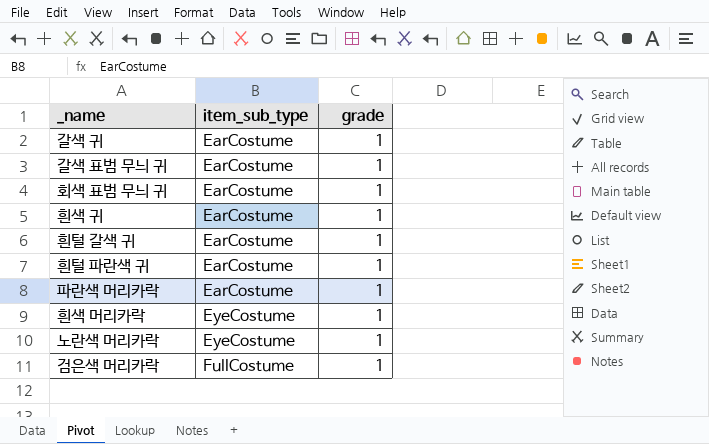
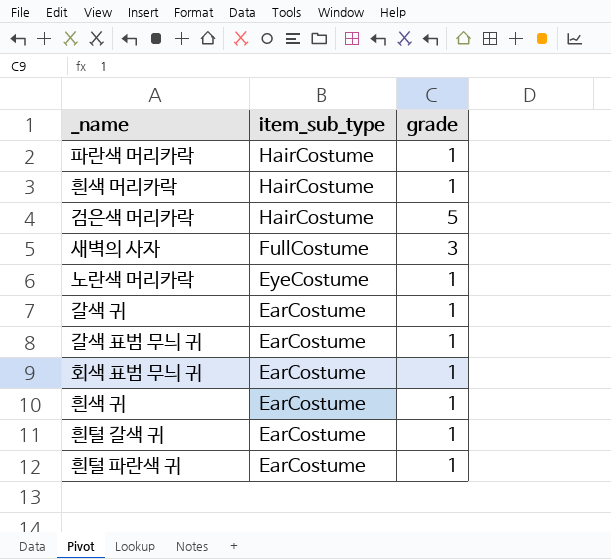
row order: item_sub_type ascending -> item_sub_type descending
파란색 머리카락 | item_sub_type: EarCostume -> HairCostume
흰색 머리카락 | item_sub_type: EyeCostume -> HairCostume
검은색 머리카락 | item_sub_type: FullCostume -> HairCostume
검은색 머리카락 | grade: 1 -> 5
row 새벽의 사자: none -> FullCostume | 3

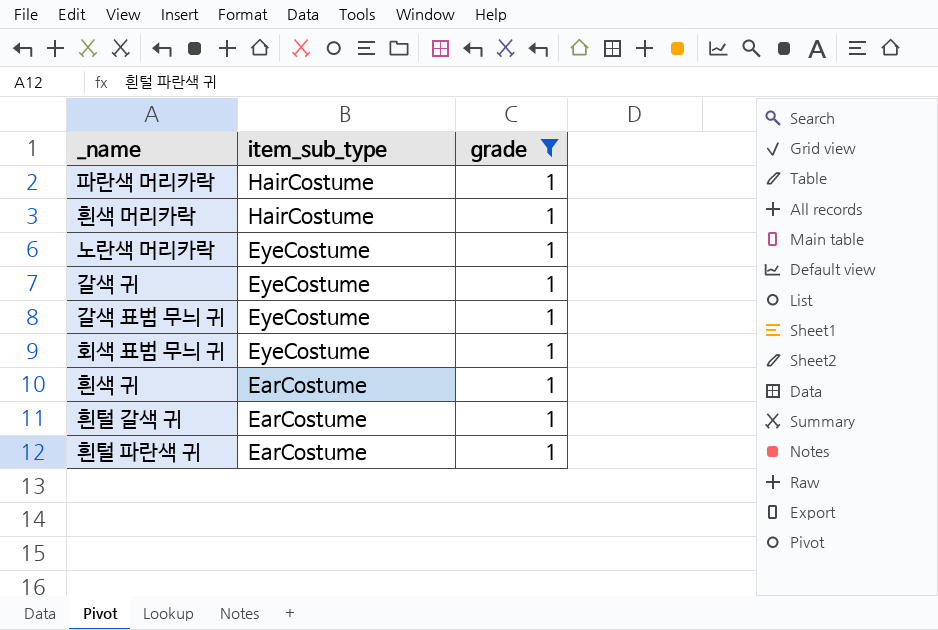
filter: none -> grade = 1
갈색 귀 | item_sub_type: EarCostume -> EyeCostume
갈색 표범 무늬 귀 | item_sub_type: EarCostume -> EyeCostume
회색 표범 무늬 귀 | item_sub_type: EarCostume -> EyeCostume

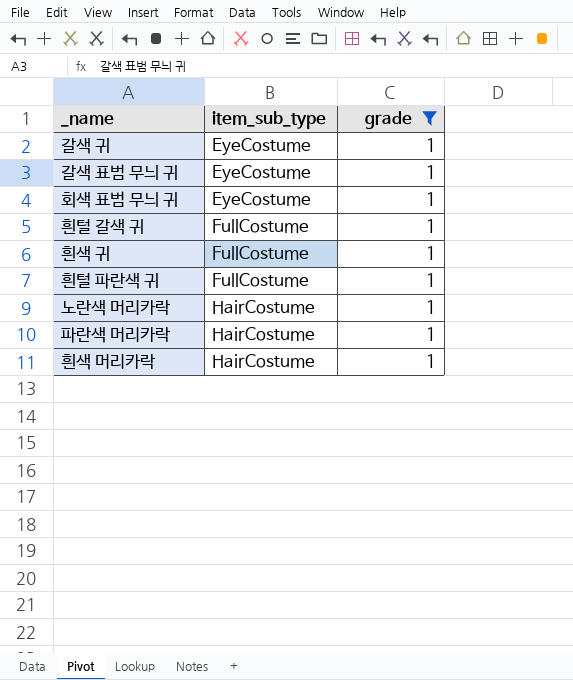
row order: item_sub_type descending -> item_sub_type ascending
흰털 갈색 귀 | item_sub_type: EarCostume -> FullCostume
흰색 귀 | item_sub_type: EarCostume -> FullCostume
흰털 파란색 귀 | item_sub_type: EarCostume -> FullCostume
노란색 머리카락 | item_sub_type: EyeCostume -> HairCostume

